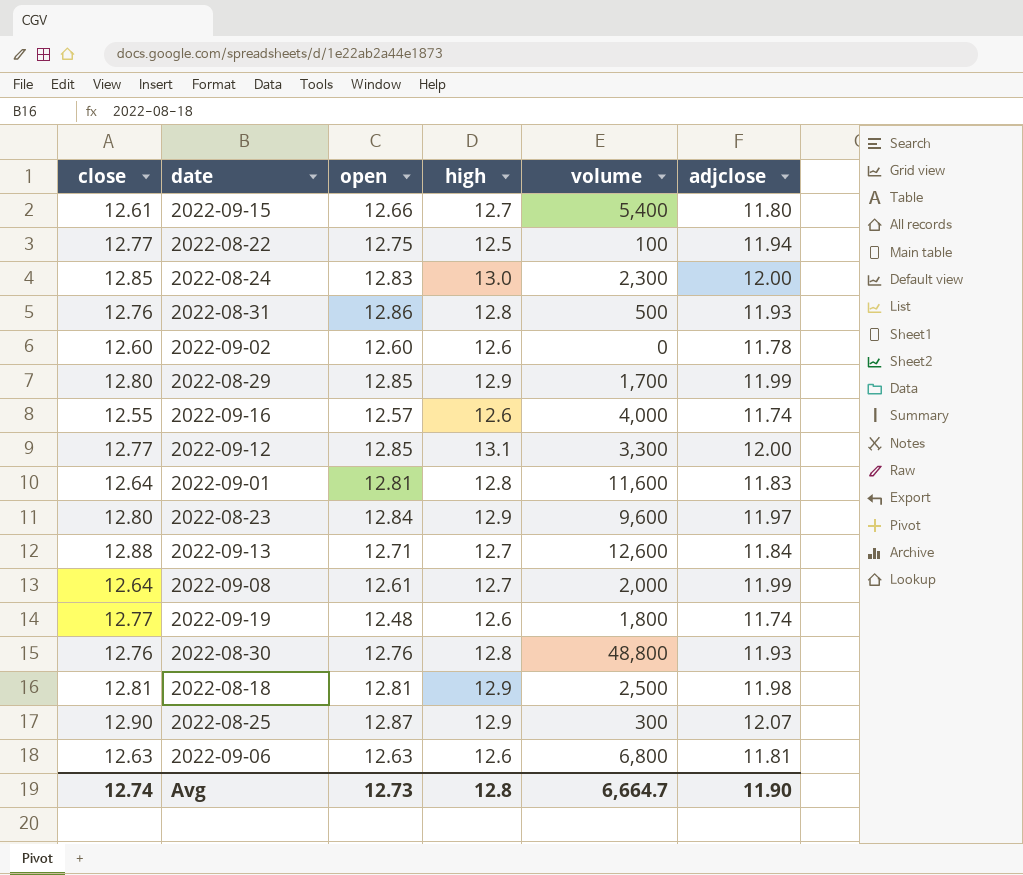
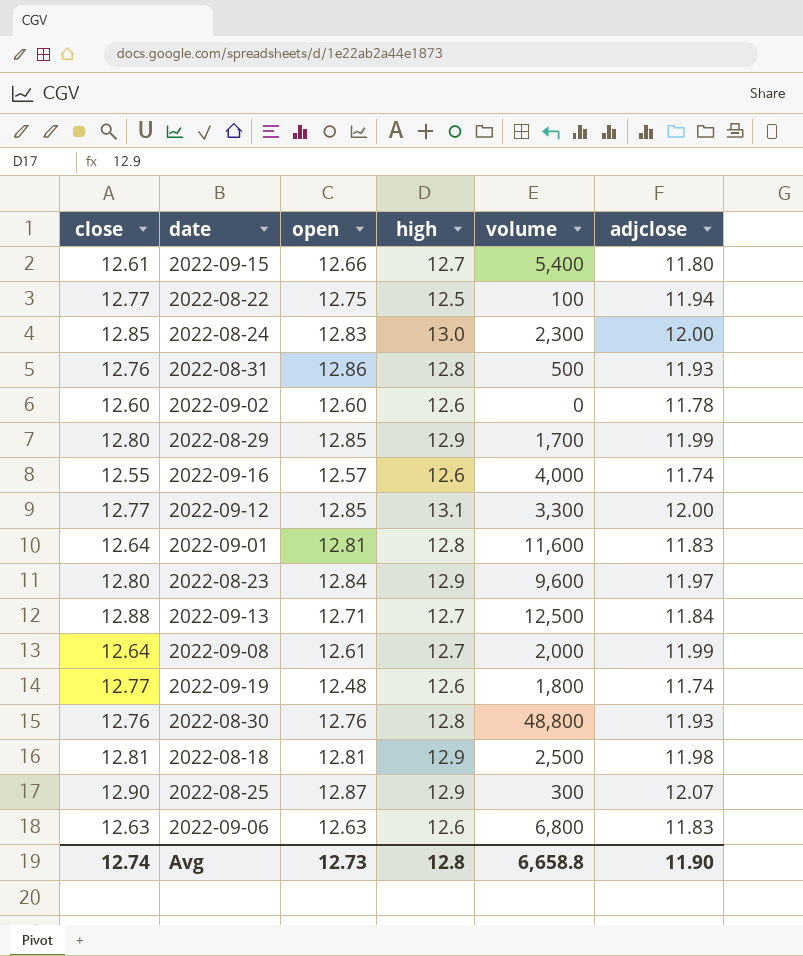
2022-09-13 | volume: 12,600 -> 12,500
2022-09-06 | adjclose: 11.81 -> 11.83
Avg | volume: 6,664.7 -> 6,658.8

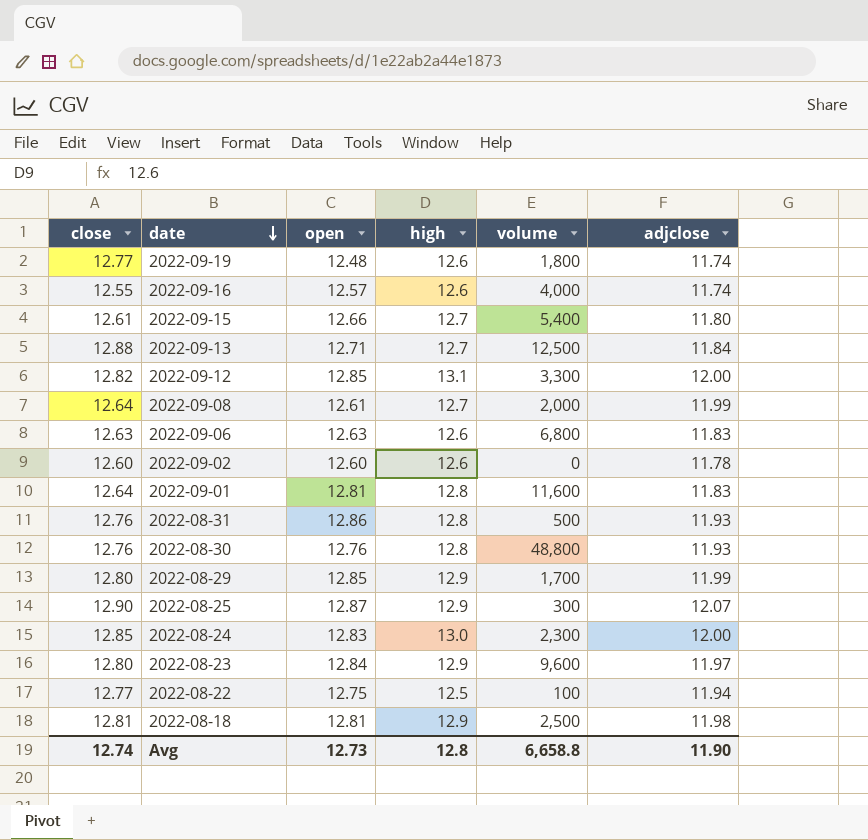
row order: none -> date descending
2022-09-12 | close: 12.77 -> 12.82

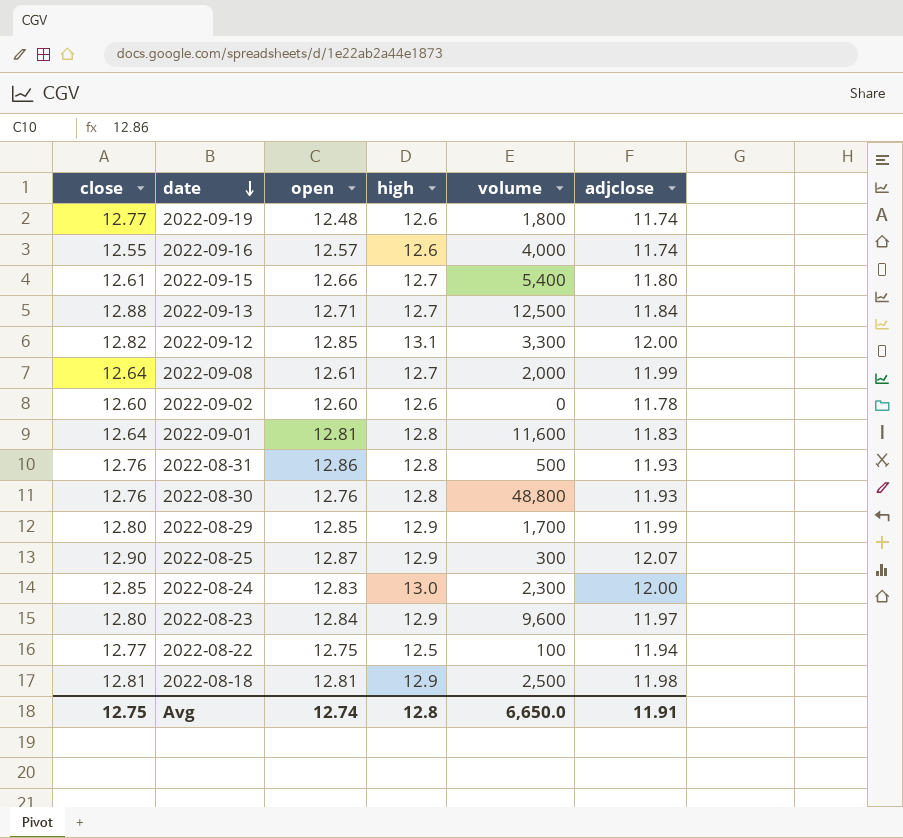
row 2022-09-06: 12.63 | 12.63 | 12.6 | 6,800 | 11.83 -> none
Avg | close: 12.74 -> 12.75
Avg | open: 12.73 -> 12.74
Avg | volume: 6,658.8 -> 6,650.0
Avg | adjclose: 11.90 -> 11.91

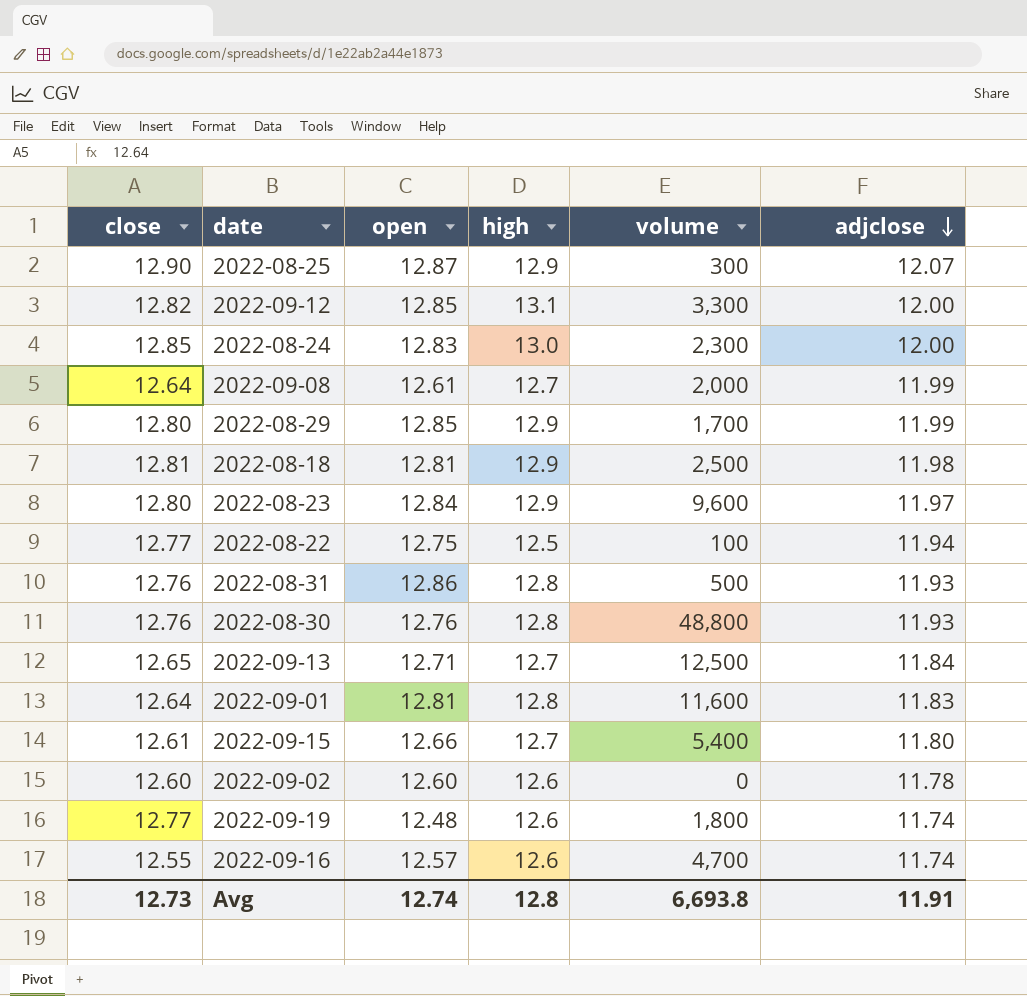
row order: date descending -> adjclose descending
2022-09-13 | close: 12.88 -> 12.65
2022-09-16 | volume: 4,000 -> 4,700
Avg | close: 12.75 -> 12.73
Avg | volume: 6,650.0 -> 6,693.8

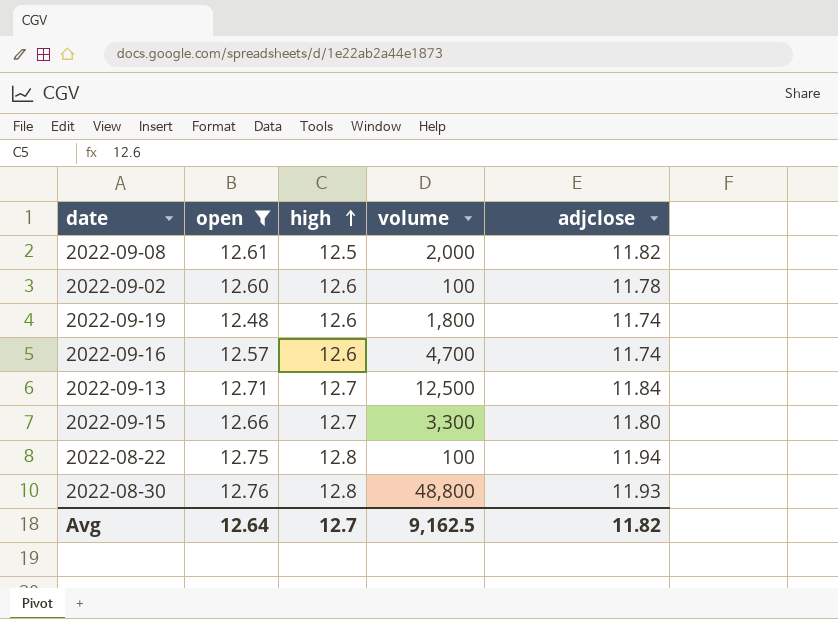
filter: none -> open <= 12.76
row order: adjclose descending -> high ascending
column close | position: 1 -> none
2022-09-08 | high: 12.7 -> 12.5
2022-09-08 | adjclose: 11.99 -> 11.82
2022-09-02 | volume: 0 -> 100
2022-09-15 | volume: 5,400 -> 3,300
2022-08-22 | high: 12.5 -> 12.8
Avg | open: 12.74 -> 12.64
Avg | high: 12.8 -> 12.7
Avg | volume: 6,693.8 -> 9,162.5
Avg | adjclose: 11.91 -> 11.82

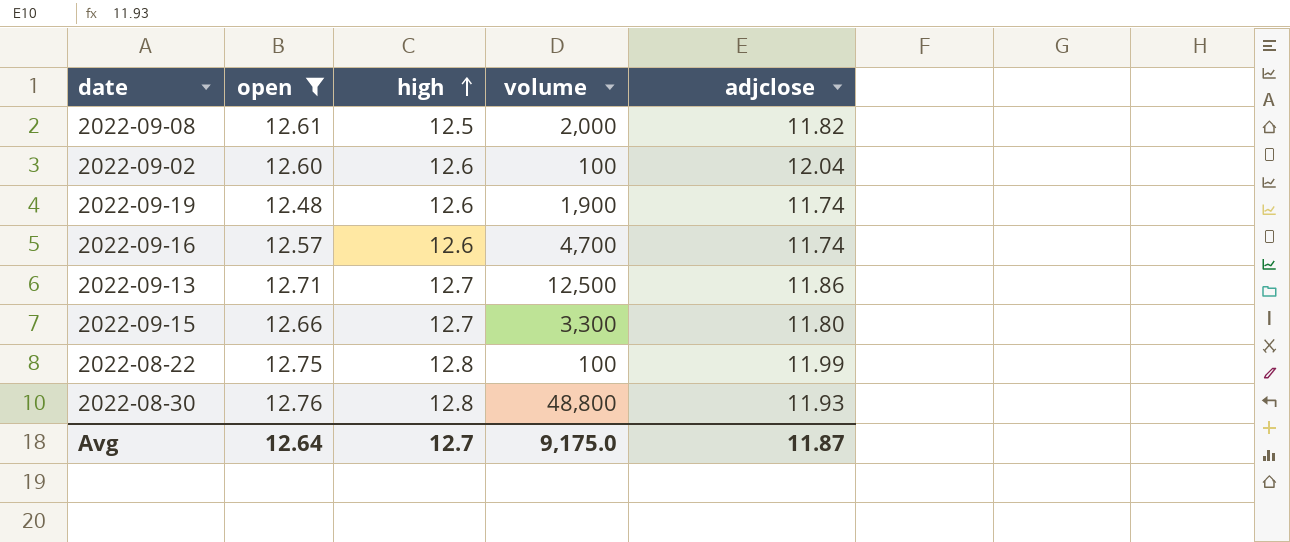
2022-09-02 | adjclose: 11.78 -> 12.04
2022-09-19 | volume: 1,800 -> 1,900
2022-09-13 | adjclose: 11.84 -> 11.86
2022-08-22 | adjclose: 11.94 -> 11.99
Avg | volume: 9,162.5 -> 9,175.0
Avg | adjclose: 11.82 -> 11.87

